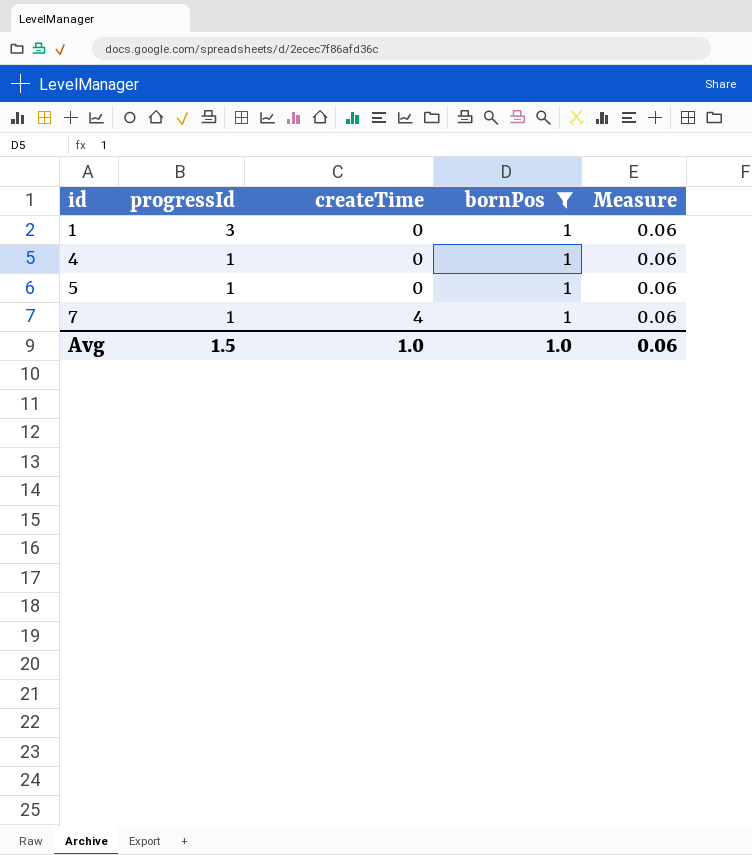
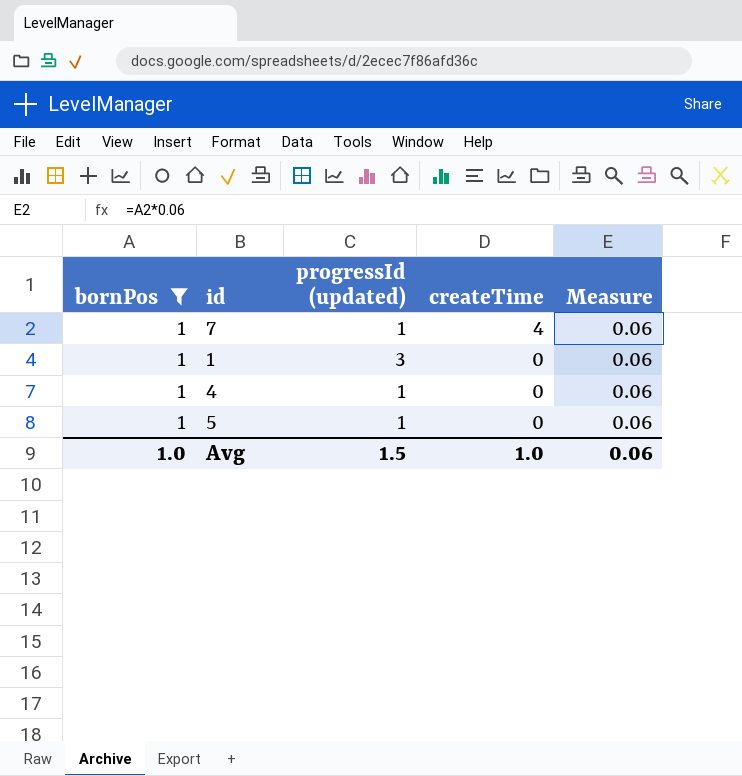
row order: id ascending -> createTime descending
column bornPos | position: 4 -> 1
column name: progressId -> progressId (updated)

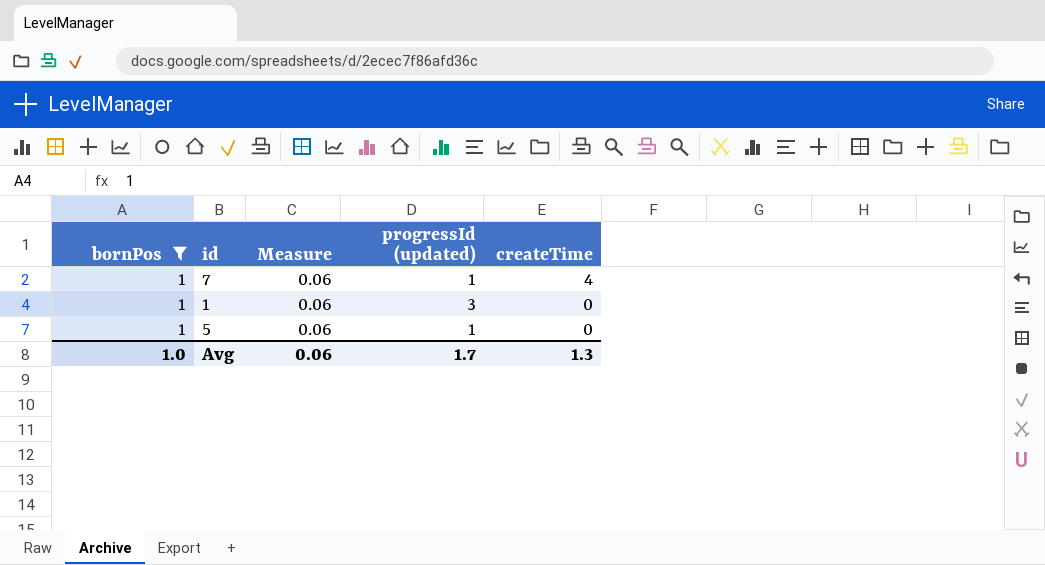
column Measure | position: 5 -> 3
row 4: 1 | 1 | 0 | 0.06 -> none
Avg | progressId (updated): 1.5 -> 1.7
Avg | createTime: 1.0 -> 1.3

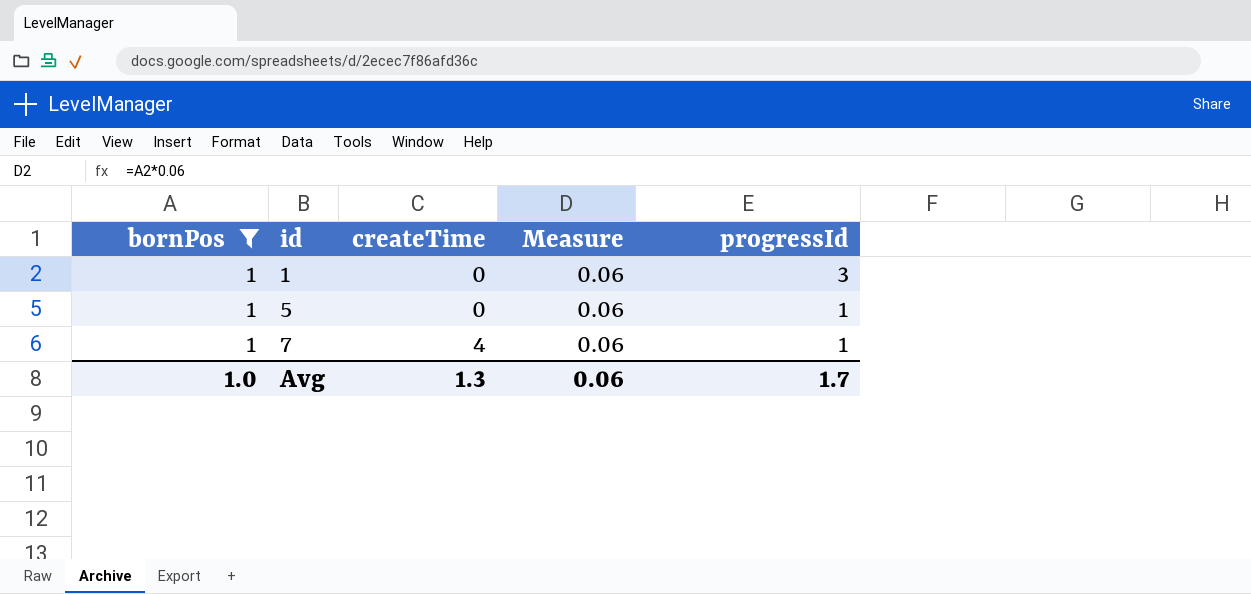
row order: createTime descending -> id ascending
column createTime | position: 5 -> 3
column name: progressId (updated) -> progressId

